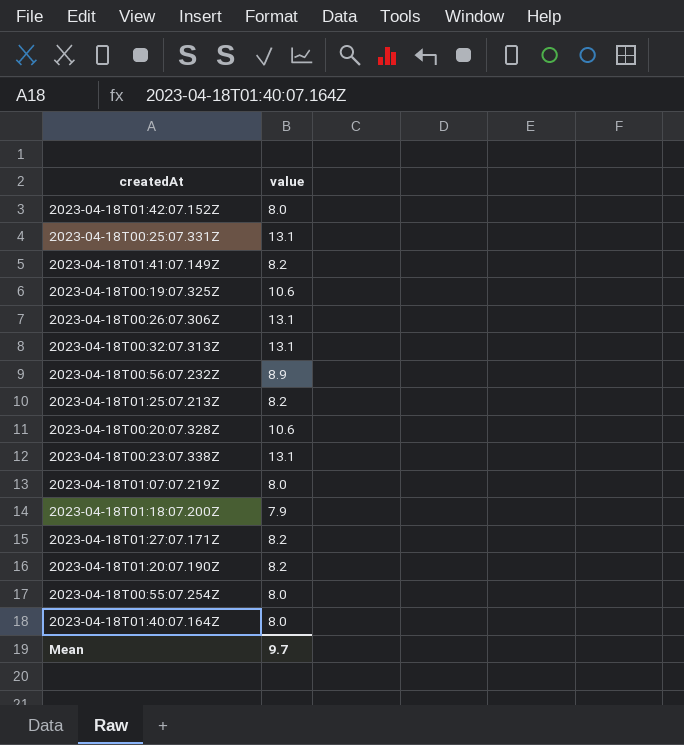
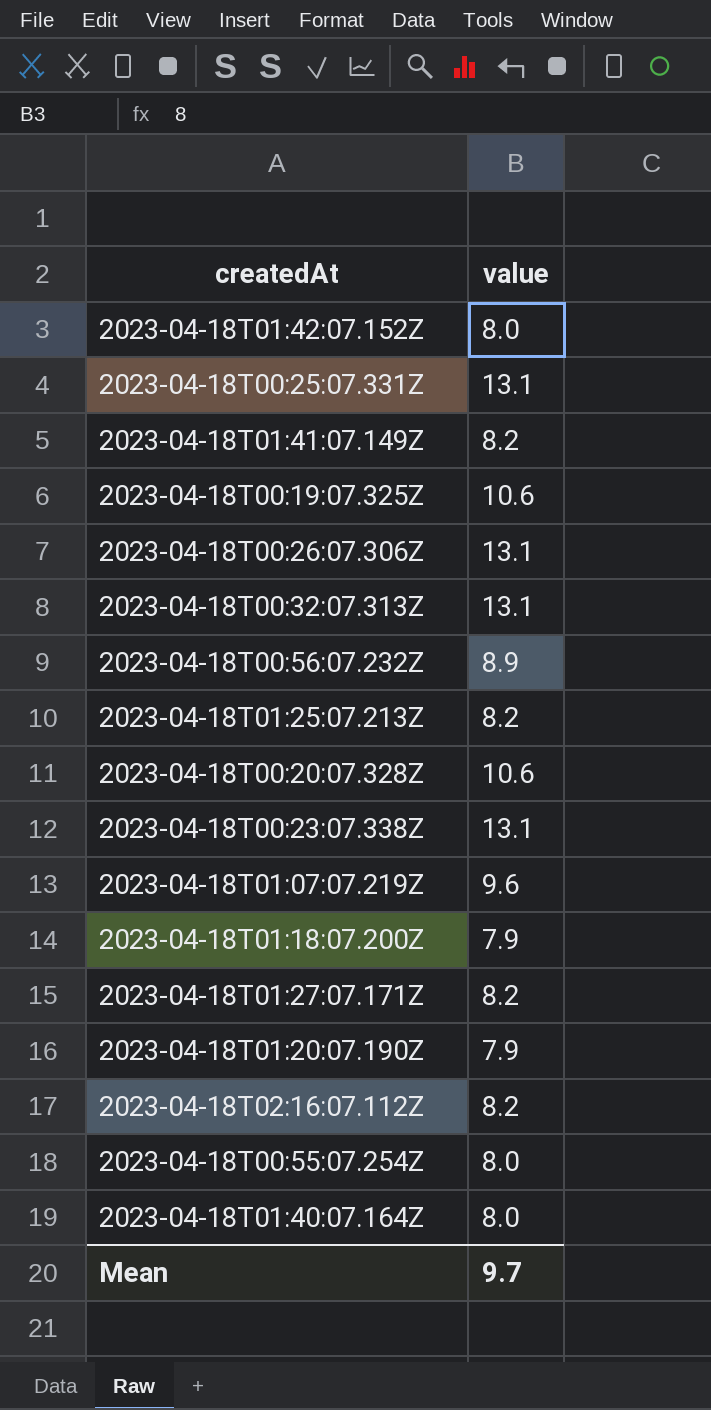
2023-04-18T01:07:07.219Z | value: 8.0 -> 9.6
2023-04-18T01:20:07.190Z | value: 8.2 -> 7.9
row 2023-04-18T02:16:07.112Z: none -> 8.2

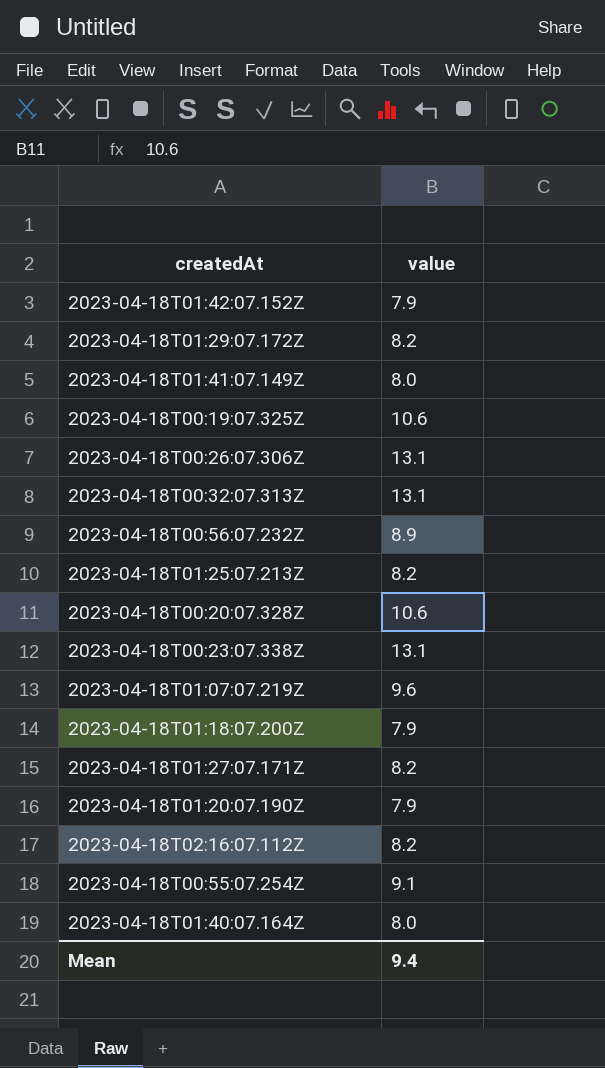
row 2023-04-18T00:25:07.331Z: 13.1 -> none
2023-04-18T01:42:07.152Z | value: 8.0 -> 7.9
row 2023-04-18T01:29:07.172Z: none -> 8.2
2023-04-18T01:41:07.149Z | value: 8.2 -> 8.0
2023-04-18T00:55:07.254Z | value: 8.0 -> 9.1
Mean | value: 9.7 -> 9.4

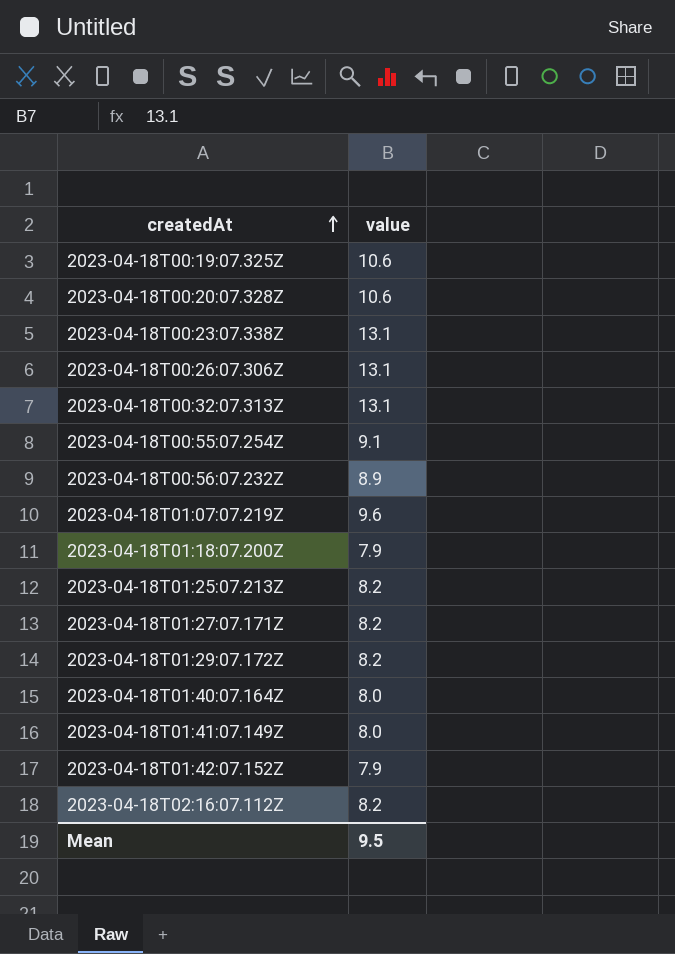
row order: none -> createdAt ascending
row 2023-04-18T01:20:07.190Z: 7.9 -> none
Mean | value: 9.4 -> 9.5

